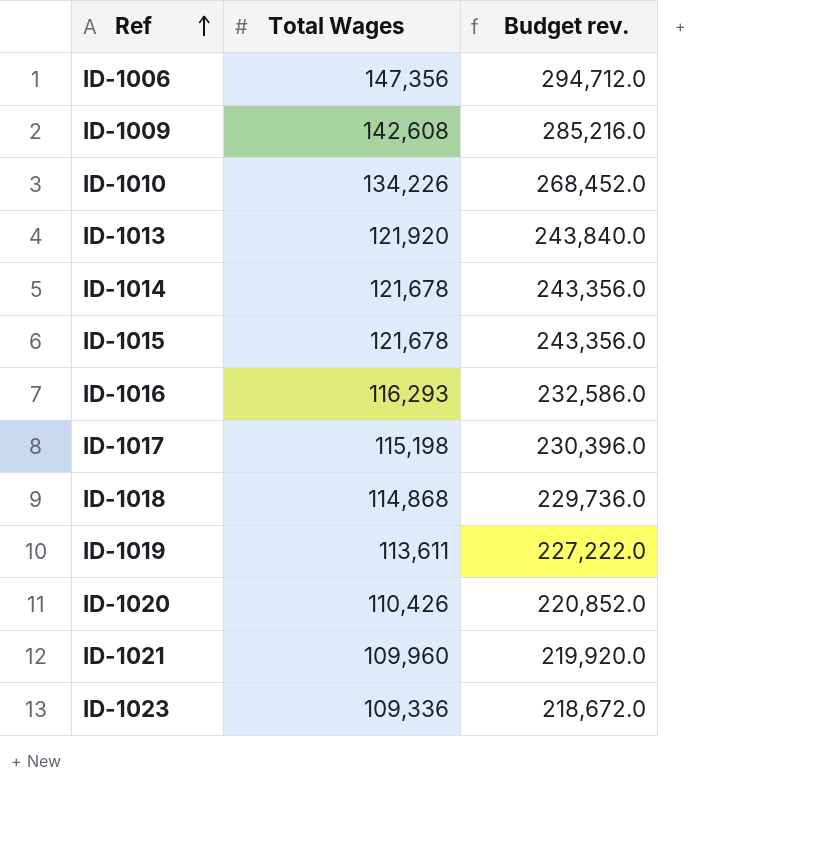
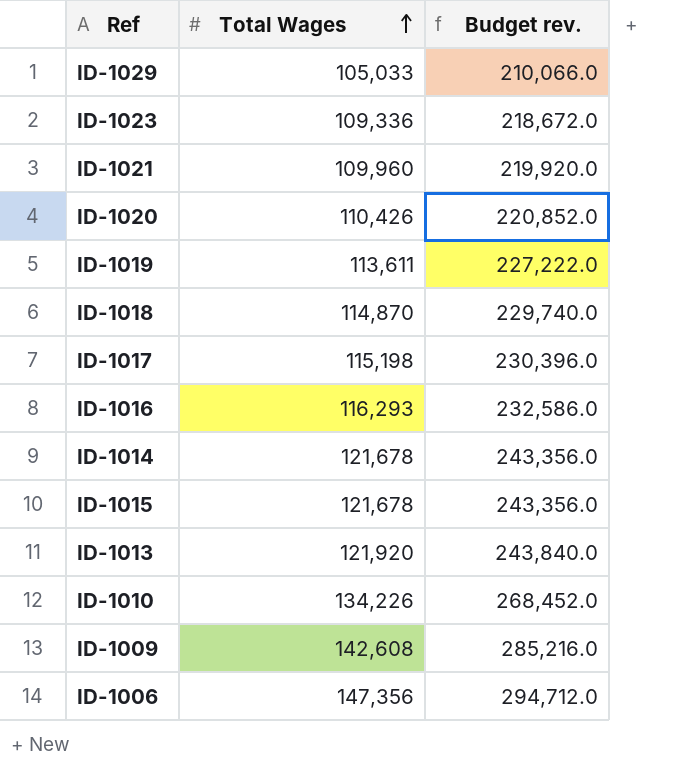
row order: Ref ascending -> Total Wages ascending
row ID-1029: none -> 105,033 | 210,066.0
ID-1018 | Total Wages: 114,868 -> 114,870
ID-1018 | Budget rev.: 229,736.0 -> 229,740.0

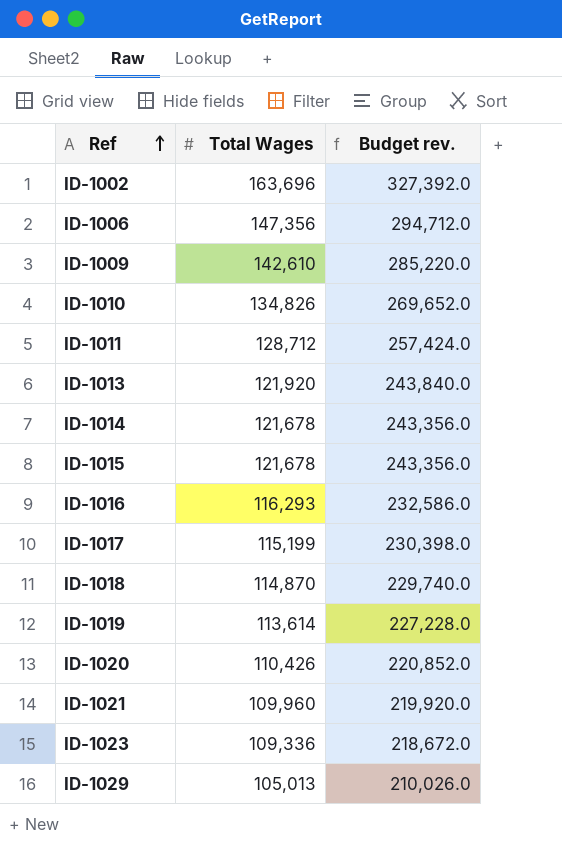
row order: Total Wages ascending -> Ref ascending
row ID-1002: none -> 163,696 | 327,392.0
ID-1009 | Total Wages: 142,608 -> 142,610
ID-1009 | Budget rev.: 285,216.0 -> 285,220.0
ID-1010 | Total Wages: 134,226 -> 134,826
ID-1010 | Budget rev.: 268,452.0 -> 269,652.0
row ID-1011: none -> 128,712 | 257,424.0
ID-1017 | Total Wages: 115,198 -> 115,199
ID-1017 | Budget rev.: 230,396.0 -> 230,398.0
ID-1019 | Total Wages: 113,611 -> 113,614
ID-1019 | Budget rev.: 227,222.0 -> 227,228.0
ID-1029 | Total Wages: 105,033 -> 105,013
ID-1029 | Budget rev.: 210,066.0 -> 210,026.0

